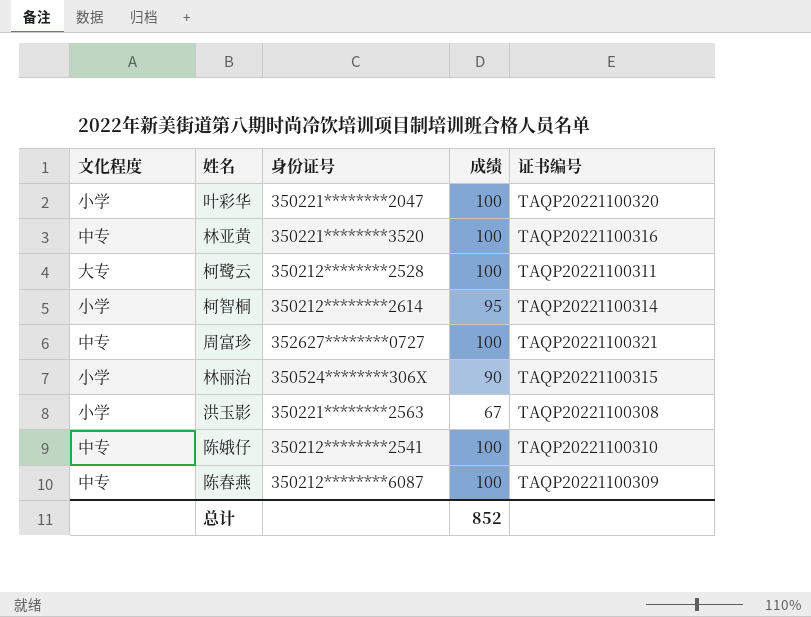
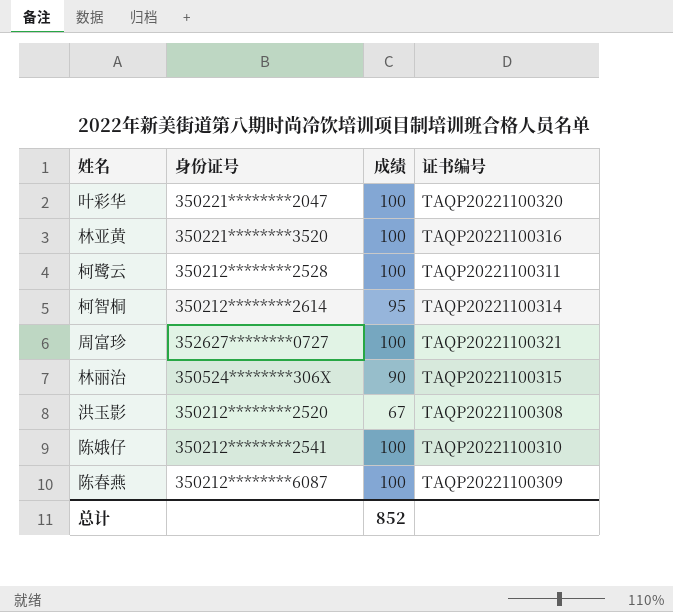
column 文化程度 | position: 1 -> none
洪玉影 | 身份证号: 350221********2563 -> 350212********2520

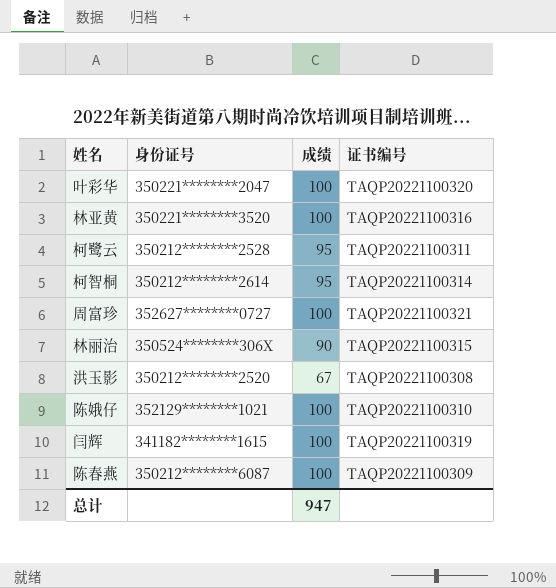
柯鹭云 | 成绩: 100 -> 95
陈娥仔 | 身份证号: 350212********2541 -> 352129********1021
row 闫辉: none -> 341182********1615 | 100 | TAQP20221100319
总计 | 成绩: 852 -> 947

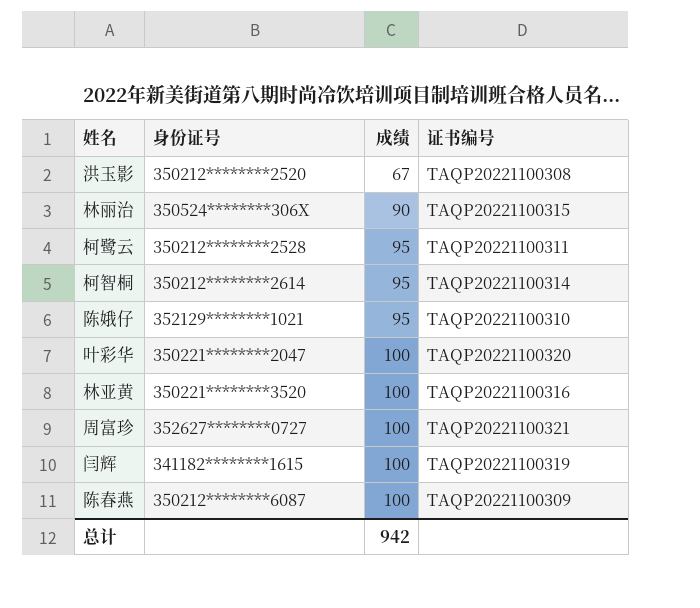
row order: none -> 成绩 ascending
陈娥仔 | 成绩: 100 -> 95
总计 | 成绩: 947 -> 942

